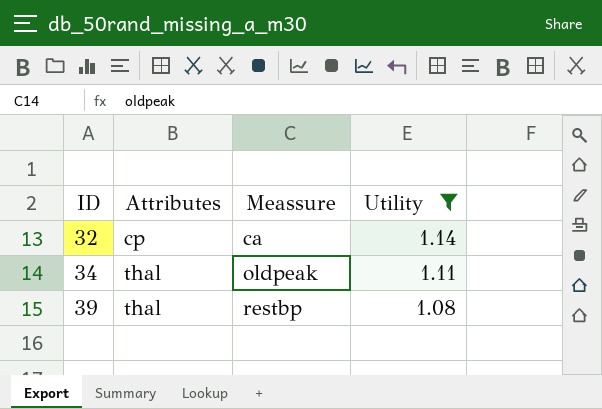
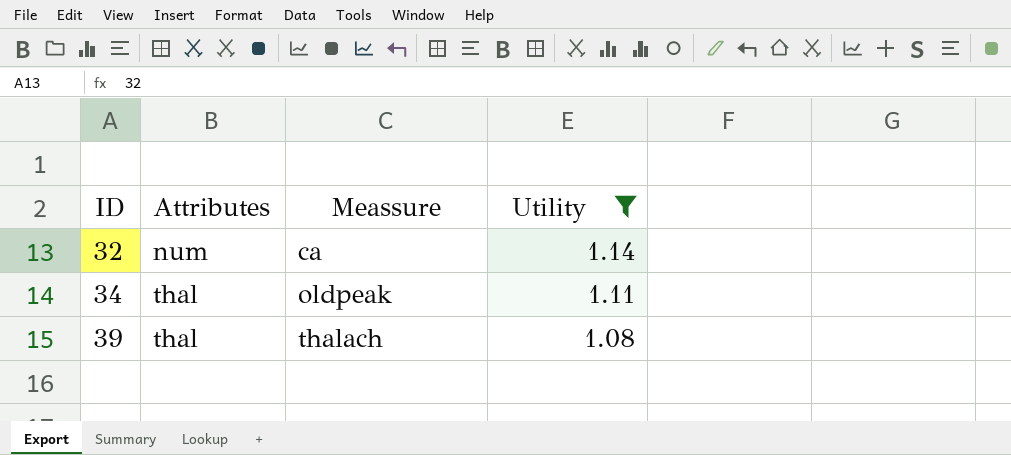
32 | Attributes: cp -> num
39 | Meassure: restbp -> thalach

